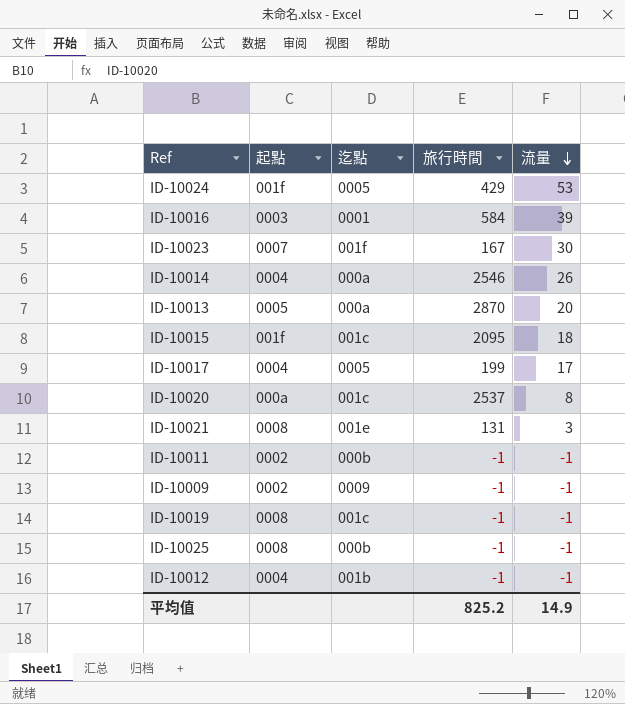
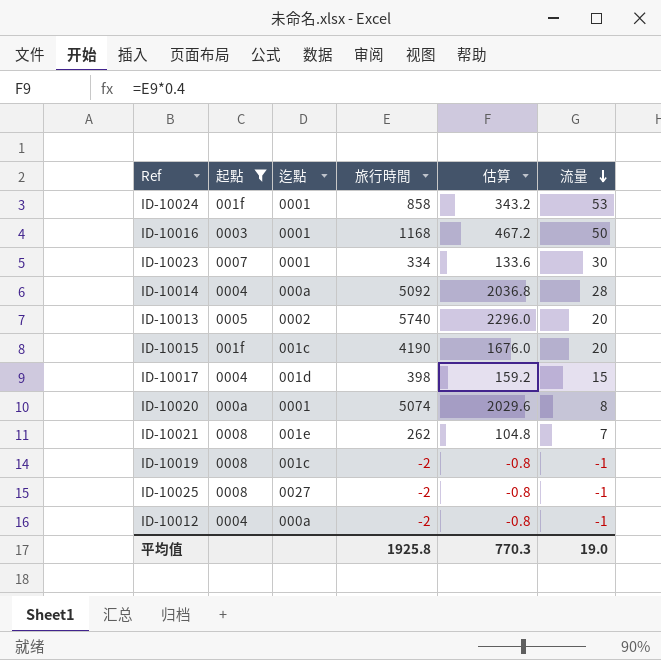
filter: none -> 起點 != 0002
column 估算 | formula: none -> [旅行時間] * 0.4
ID-10024 | 迄點: 0005 -> 0001
ID-10024 | 旅行時間: 429 -> 858
ID-10016 | 旅行時間: 584 -> 1168
ID-10016 | 流量: 39 -> 50
ID-10023 | 迄點: 001f -> 0001
ID-10023 | 旅行時間: 167 -> 334
ID-10014 | 旅行時間: 2546 -> 5092
ID-10014 | 流量: 26 -> 28
ID-10013 | 迄點: 000a -> 0002
ID-10013 | 旅行時間: 2870 -> 5740
ID-10015 | 旅行時間: 2095 -> 4190
ID-10015 | 流量: 18 -> 20
ID-10017 | 迄點: 0005 -> 001d
ID-10017 | 旅行時間: 199 -> 398
ID-10017 | 流量: 17 -> 15
ID-10020 | 迄點: 001c -> 0001
ID-10020 | 旅行時間: 2537 -> 5074
ID-10021 | 旅行時間: 131 -> 262
ID-10021 | 流量: 3 -> 7
ID-10019 | 旅行時間: -1 -> -2
ID-10025 | 迄點: 000b -> 0027
ID-10025 | 旅行時間: -1 -> -2
ID-10012 | 迄點: 001b -> 000a
ID-10012 | 旅行時間: -1 -> -2
平均值 | 旅行時間: 825.2 -> 1925.8
平均值 | 流量: 14.9 -> 19.0

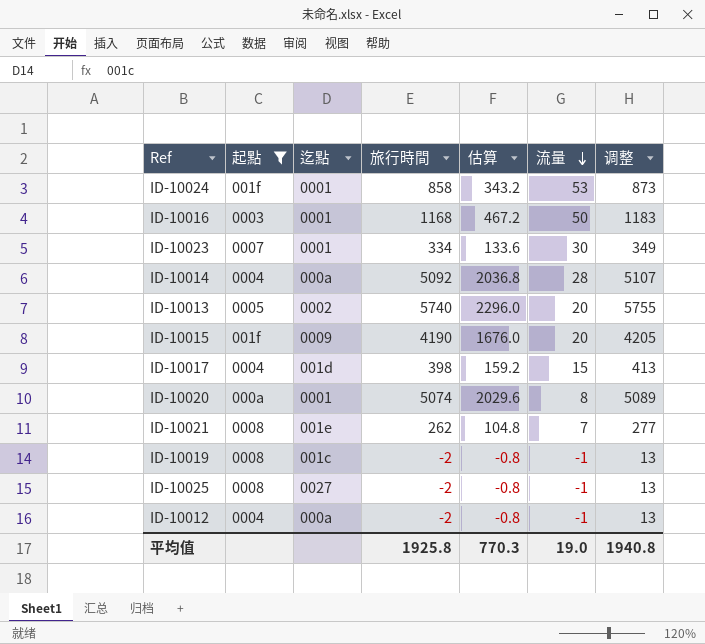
column 调整 | formula: none -> [旅行時間] + 15
ID-10015 | 迄點: 001c -> 0009

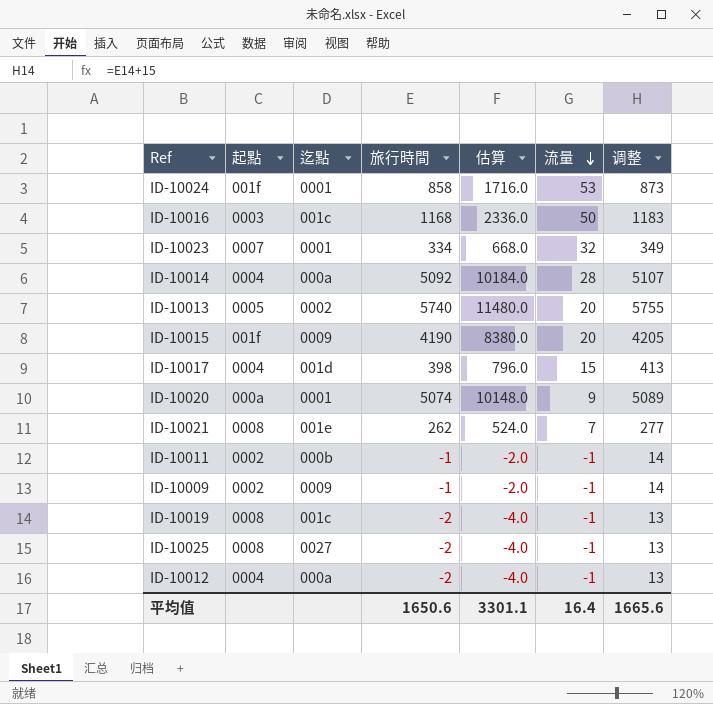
filter: 起點 != 0002 -> none
column 估算 | formula: [旅行時間] * 0.4 -> [旅行時間] * 2
ID-10016 | 迄點: 0001 -> 001c
ID-10023 | 流量: 30 -> 32
ID-10020 | 流量: 8 -> 9
平均值 | 旅行時間: 1925.8 -> 1650.6
平均值 | 估算: 770.3 -> 3301.1
平均值 | 流量: 19.0 -> 16.4
平均值 | 调整: 1940.8 -> 1665.6

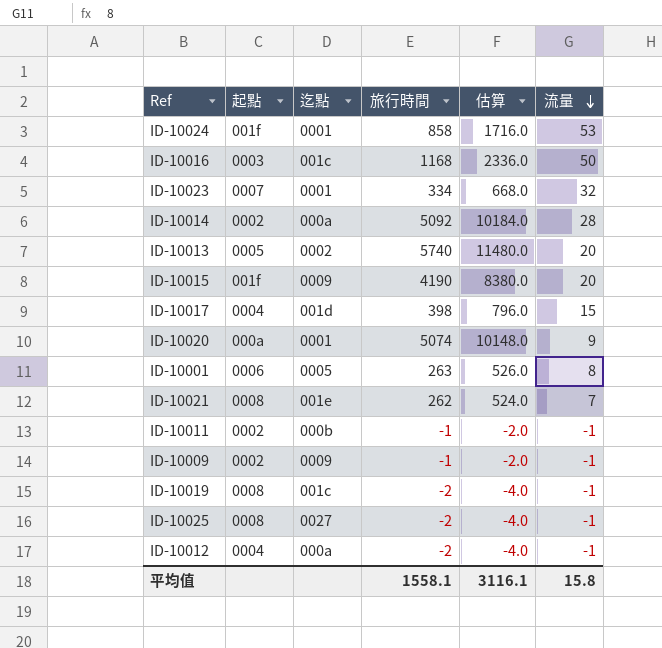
column 调整 | formula: [旅行時間] + 15 -> none
ID-10014 | 起點: 0004 -> 0002
row ID-10001: none -> 0006 | 0005 | 263 | 526.0 | 8
平均值 | 旅行時間: 1650.6 -> 1558.1
平均值 | 估算: 3301.1 -> 3116.1
平均值 | 流量: 16.4 -> 15.8

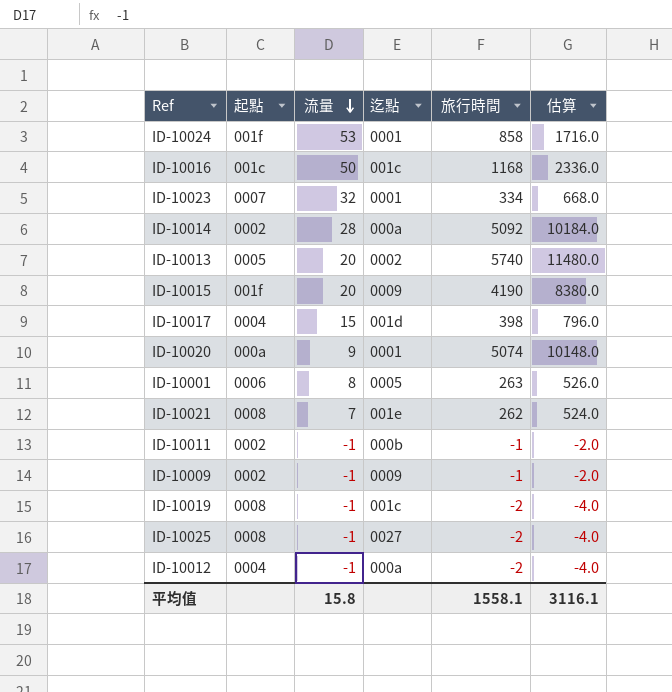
column 流量 | position: 6 -> 3
ID-10016 | 起點: 0003 -> 001c

